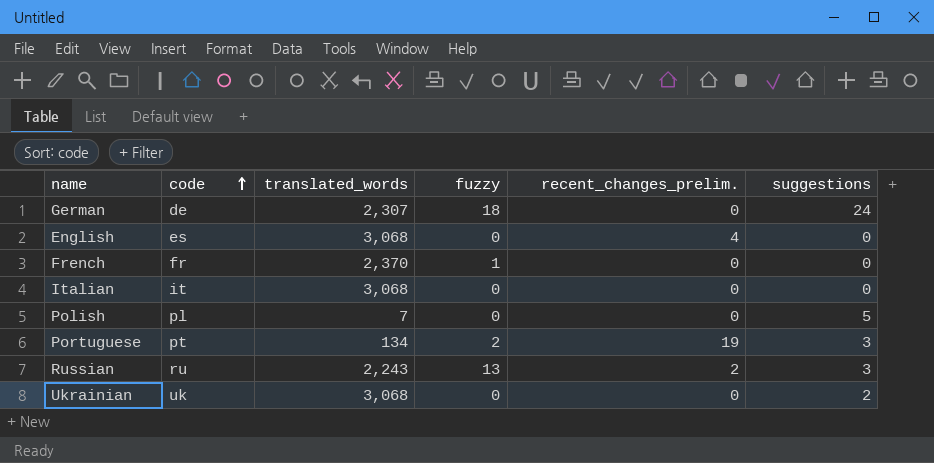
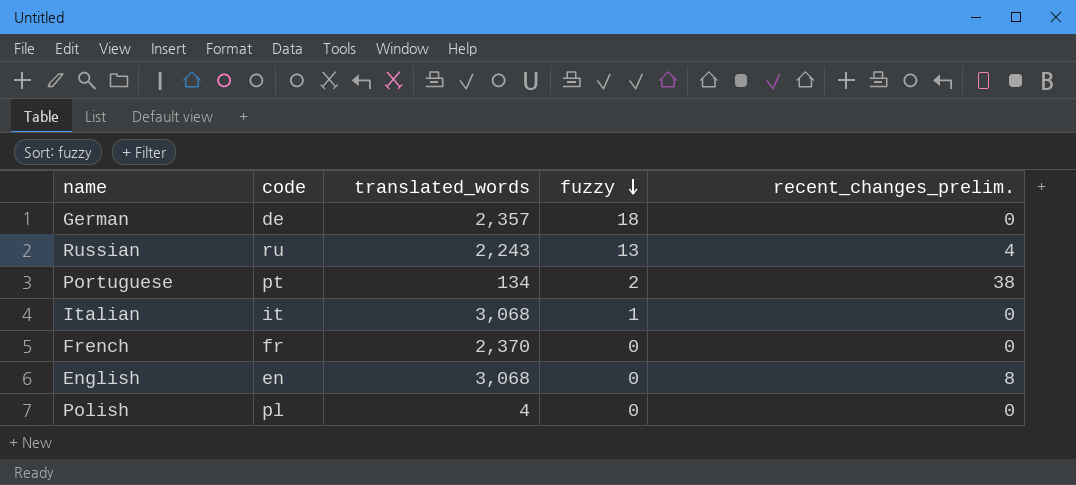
row order: code ascending -> fuzzy descending
column suggestions | position: 6 -> none
row Ukrainian: uk | 3,068 | 0 | 0 | 2 -> none
German | translated_words: 2,307 -> 2,357
Russian | recent_changes_prelim.: 2 -> 4
Portuguese | recent_changes_prelim.: 19 -> 38
Italian | fuzzy: 0 -> 1
French | fuzzy: 1 -> 0
English | code: es -> en
English | recent_changes_prelim.: 4 -> 8
Polish | translated_words: 7 -> 4

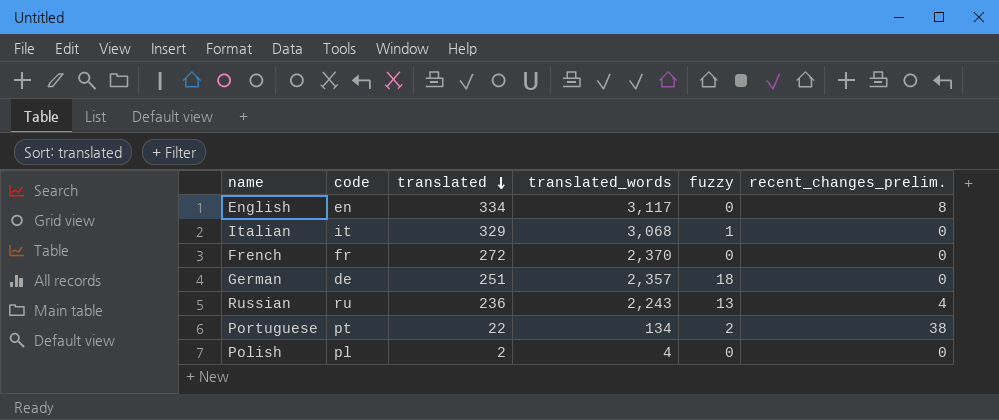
row order: fuzzy descending -> translated descending
column translated | position: none -> 3
English | translated_words: 3,068 -> 3,117

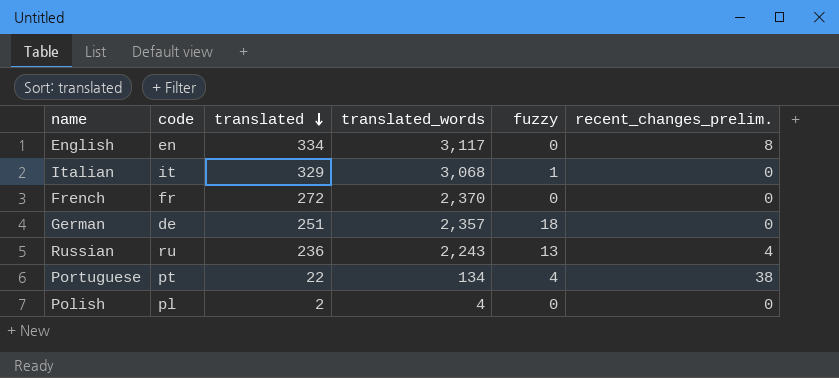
Portuguese | fuzzy: 2 -> 4

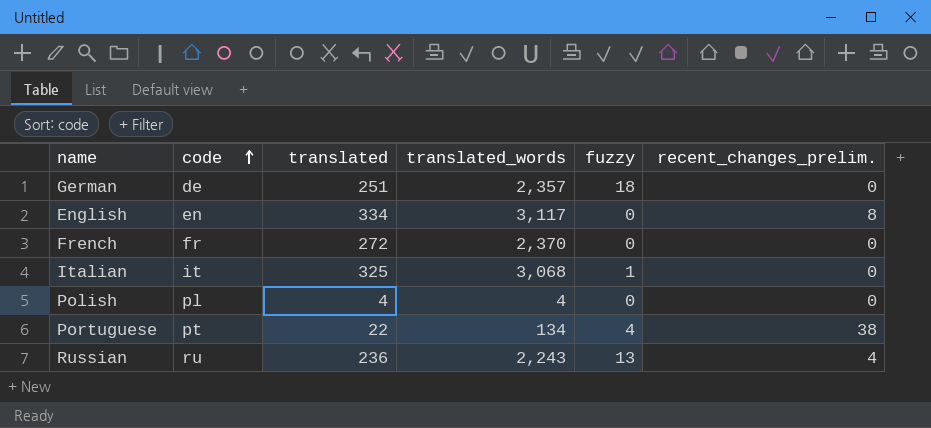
row order: translated descending -> code ascending
Italian | translated: 329 -> 325
Polish | translated: 2 -> 4

